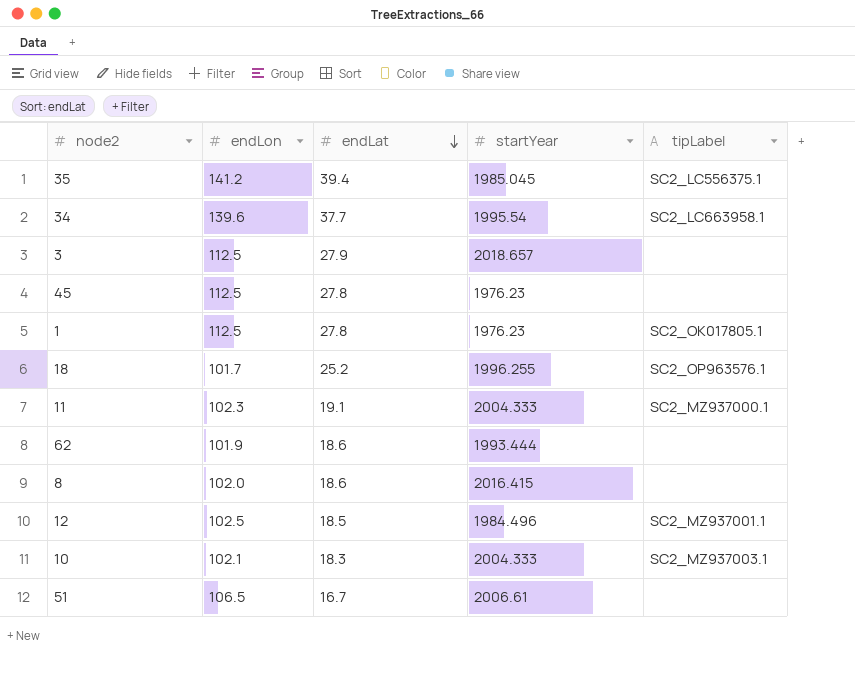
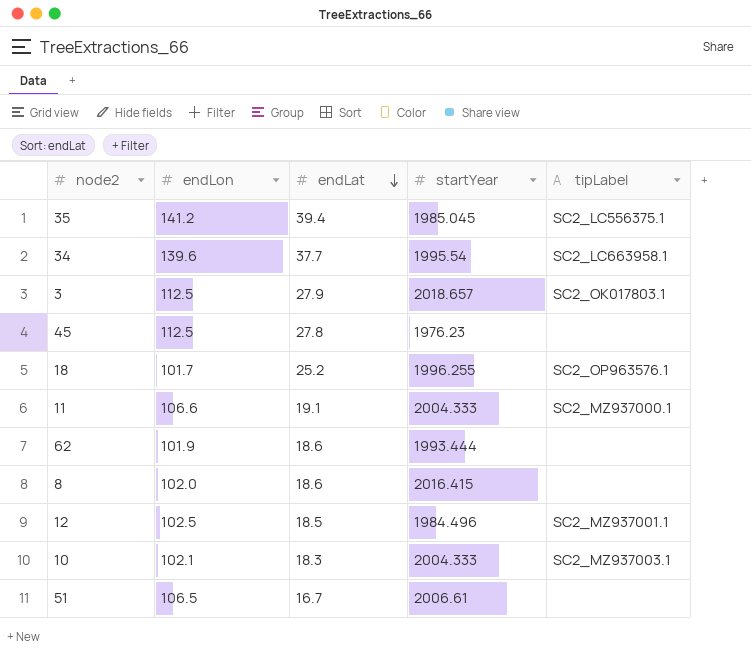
row 1: 112.5 | 27.8 | 1976.23 | SC2_OK017805.1 -> none
3 | tipLabel: none -> SC2_OK017803.1
11 | endLon: 102.3 -> 106.6

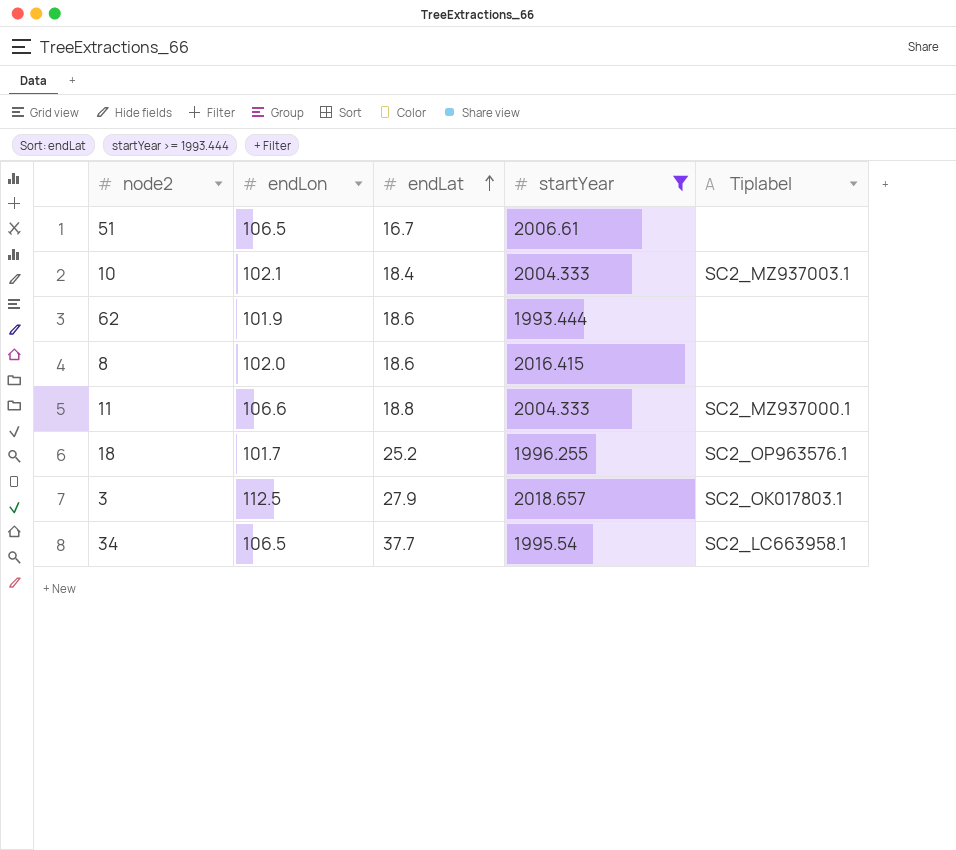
filter: none -> startYear >= 1993.444
row order: endLat descending -> endLat ascending
column name: tipLabel -> Tiplabel
10 | endLat: 18.3 -> 18.4
11 | endLat: 19.1 -> 18.8
34 | endLon: 139.6 -> 106.5

